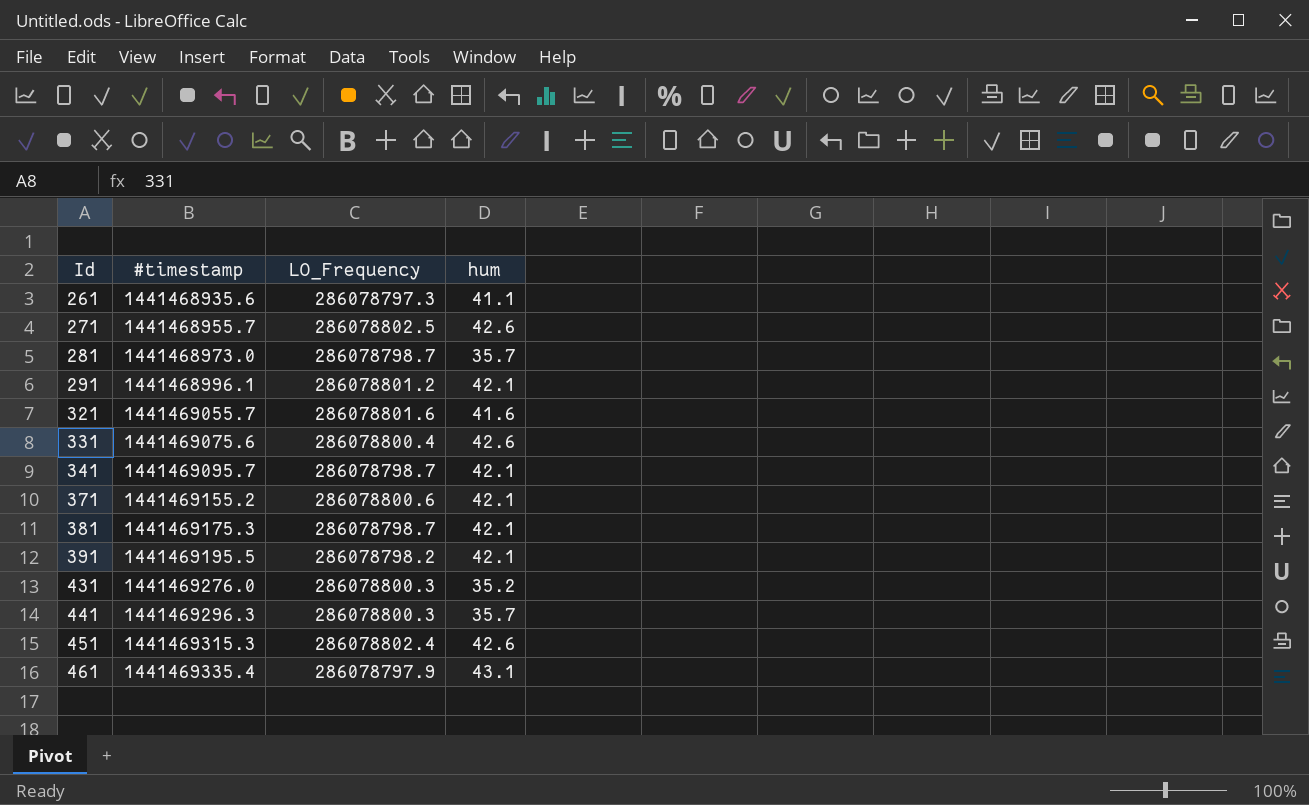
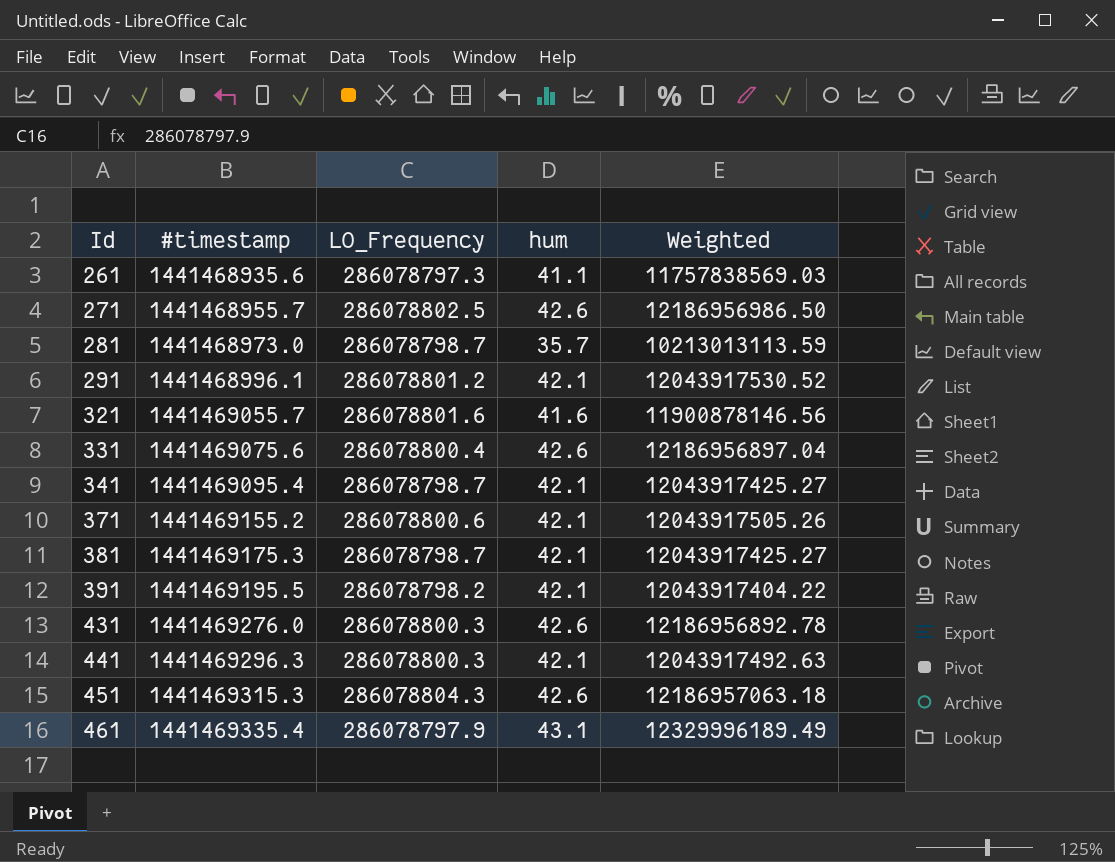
column Weighted | formula: none -> [LO_Frequency] * [hum]
341 | #timestamp: 1441469095.7 -> 1441469095.4
431 | hum: 35.2 -> 42.6
441 | hum: 35.7 -> 42.1
451 | LO_Frequency: 286078802.4 -> 286078804.3

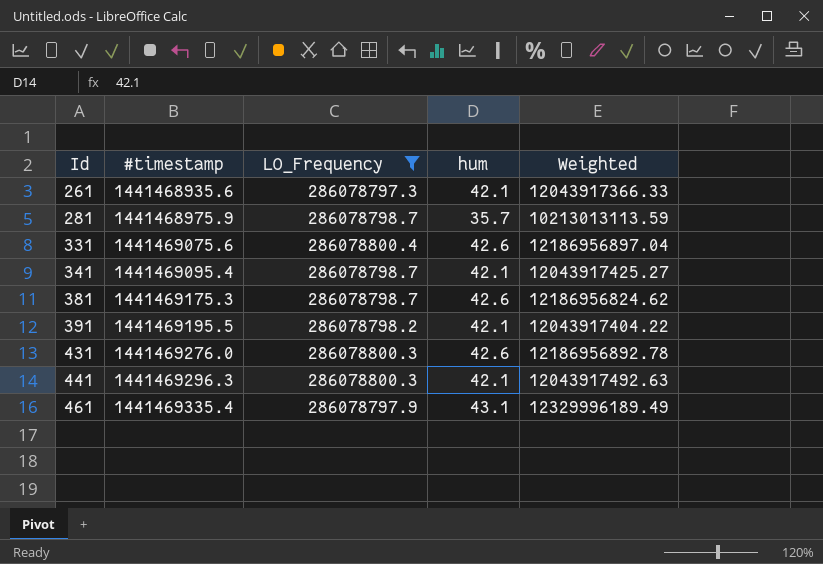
filter: none -> LO_Frequency <= 286078800.4
261 | hum: 41.1 -> 42.1
261 | Weighted: 11757838569.03 -> 12043917366.33
281 | #timestamp: 1441468973.0 -> 1441468975.9
381 | hum: 42.1 -> 42.6
381 | Weighted: 12043917425.27 -> 12186956824.62

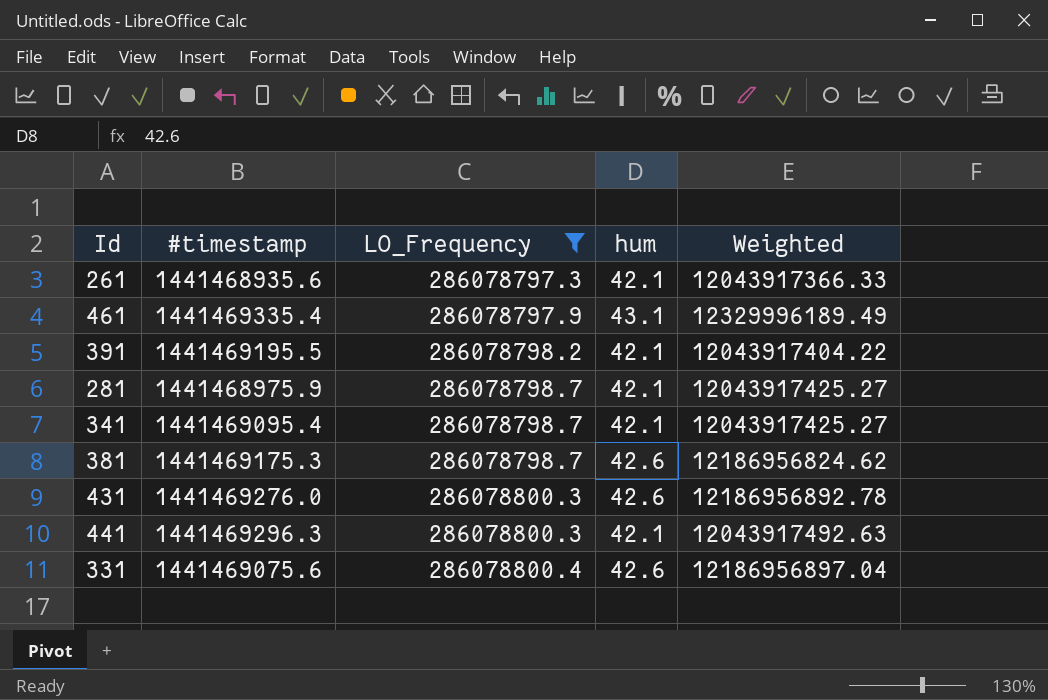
row order: Id ascending -> LO_Frequency ascending
281 | hum: 35.7 -> 42.1
281 | Weighted: 10213013113.59 -> 12043917425.27

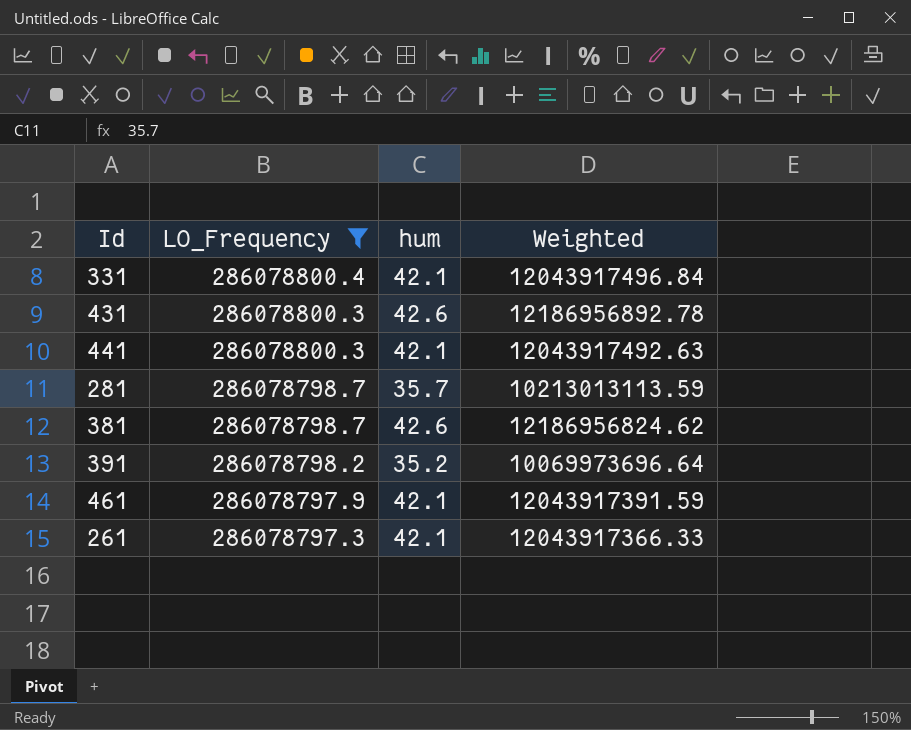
row order: LO_Frequency ascending -> LO_Frequency descending
column #timestamp | position: 2 -> none
row 341: 1441469095.4 | 286078798.7 | 42.1 | 12043917425.27 -> none
331 | hum: 42.6 -> 42.1
331 | Weighted: 12186956897.04 -> 12043917496.84
281 | hum: 42.1 -> 35.7
281 | Weighted: 12043917425.27 -> 10213013113.59
391 | hum: 42.1 -> 35.2
391 | Weighted: 12043917404.22 -> 10069973696.64
461 | hum: 43.1 -> 42.1
461 | Weighted: 12329996189.49 -> 12043917391.59

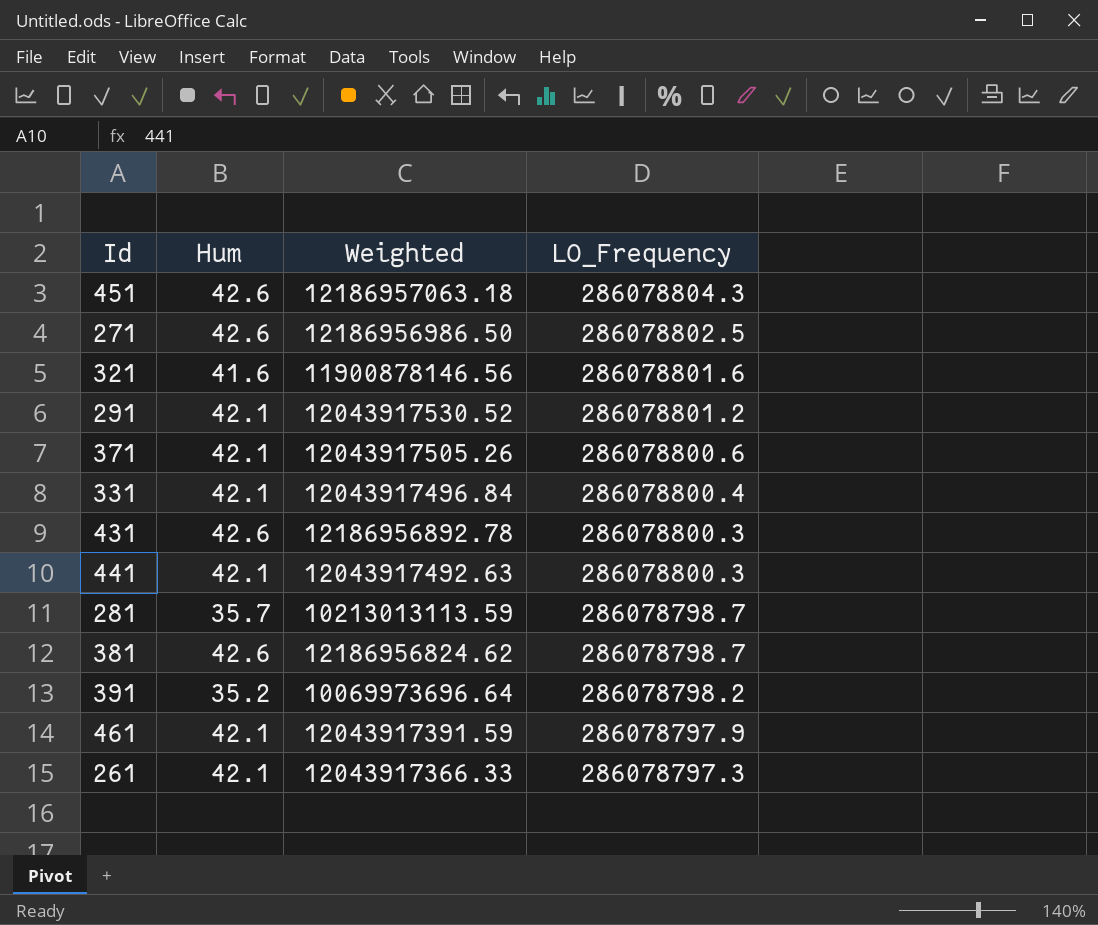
filter: LO_Frequency <= 286078800.4 -> none
column name: hum -> Hum
column LO_Frequency | position: 2 -> 4

